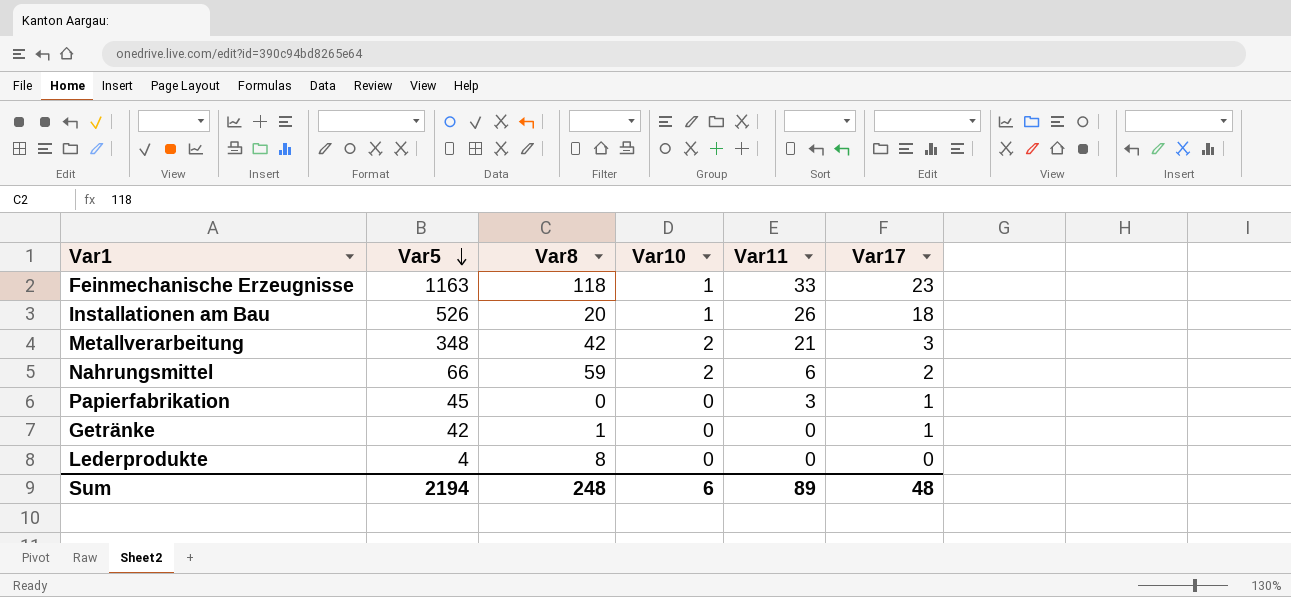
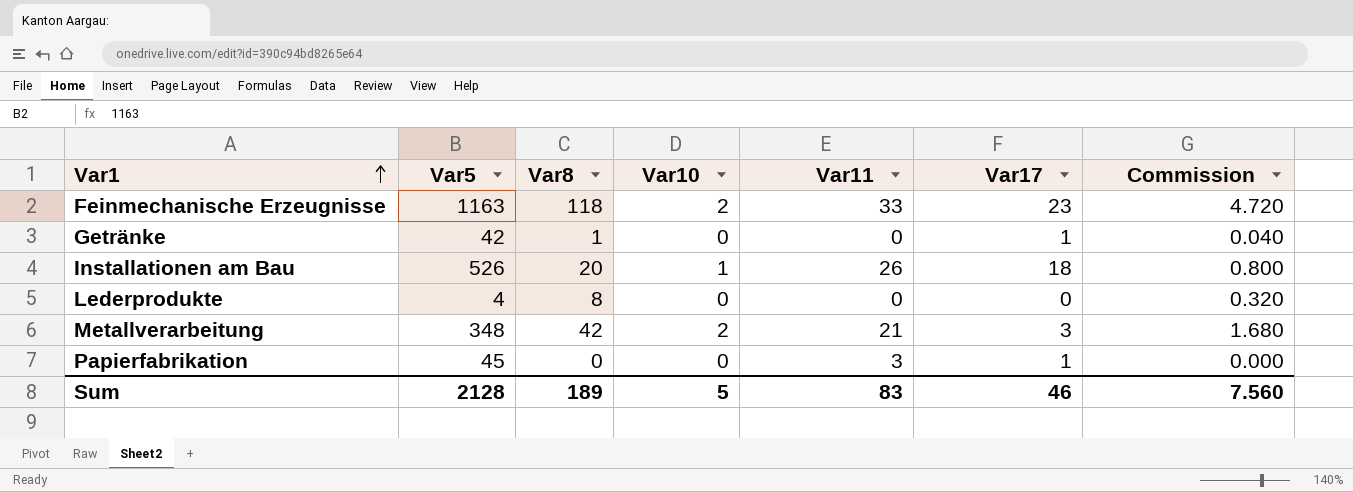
row order: Var5 descending -> Var1 ascending
column Commission | formula: none -> [Var8] * 0.04
row Nahrungsmittel: 66 | 59 | 2 | 6 | 2 -> none
Feinmechanische Erzeugnisse | Var10: 1 -> 2
Sum | Var5: 2194 -> 2128
Sum | Var8: 248 -> 189
Sum | Var10: 6 -> 5
Sum | Var11: 89 -> 83
Sum | Var17: 48 -> 46

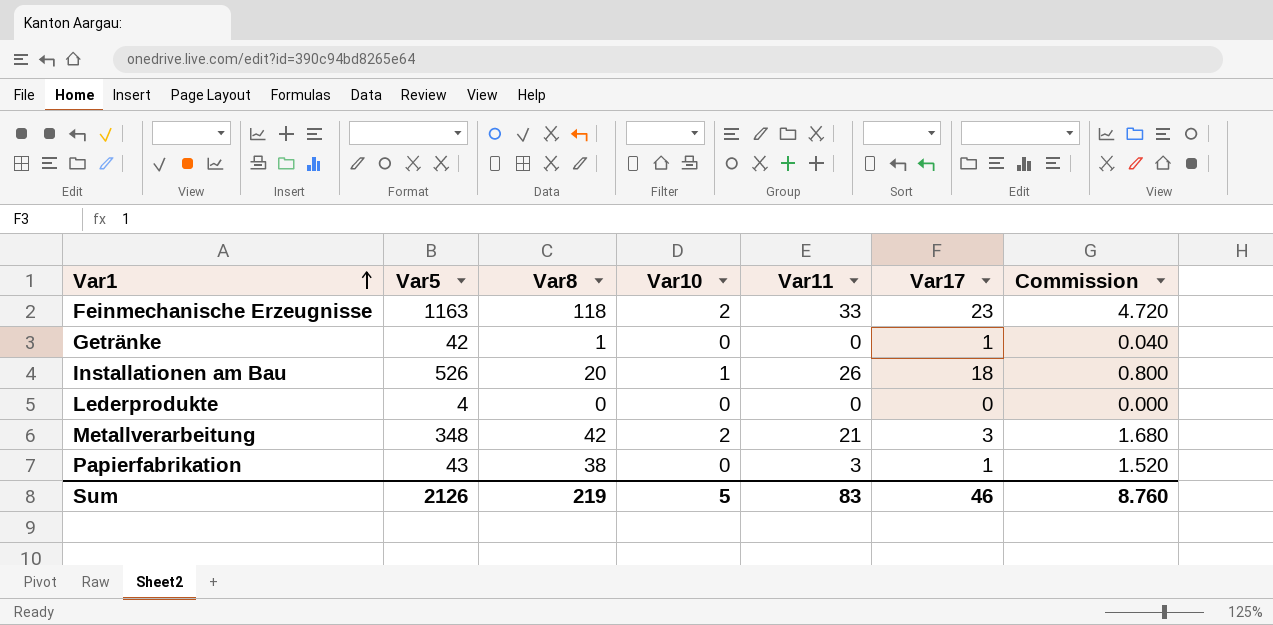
Lederprodukte | Var8: 8 -> 0
Lederprodukte | Commission: 0.320 -> 0.000
Papierfabrikation | Var5: 45 -> 43
Papierfabrikation | Var8: 0 -> 38
Papierfabrikation | Commission: 0.000 -> 1.520
Sum | Var5: 2128 -> 2126
Sum | Var8: 189 -> 219
Sum | Commission: 7.560 -> 8.760

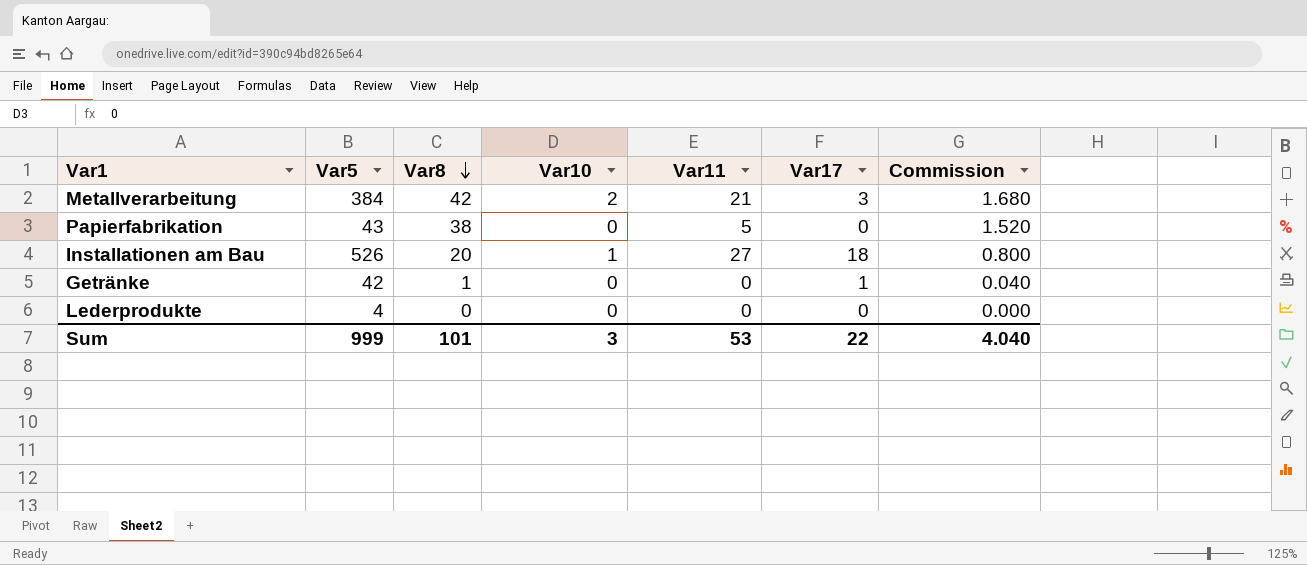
row order: Var1 ascending -> Var8 descending
row Feinmechanische Erzeugnisse: 1163 | 118 | 2 | 33 | 23 | 4.720 -> none
Metallverarbeitung | Var5: 348 -> 384
Papierfabrikation | Var11: 3 -> 5
Papierfabrikation | Var17: 1 -> 0
Installationen am Bau | Var11: 26 -> 27
Sum | Var5: 2126 -> 999
Sum | Var8: 219 -> 101
Sum | Var10: 5 -> 3
Sum | Var11: 83 -> 53
Sum | Var17: 46 -> 22
Sum | Commission: 8.760 -> 4.040

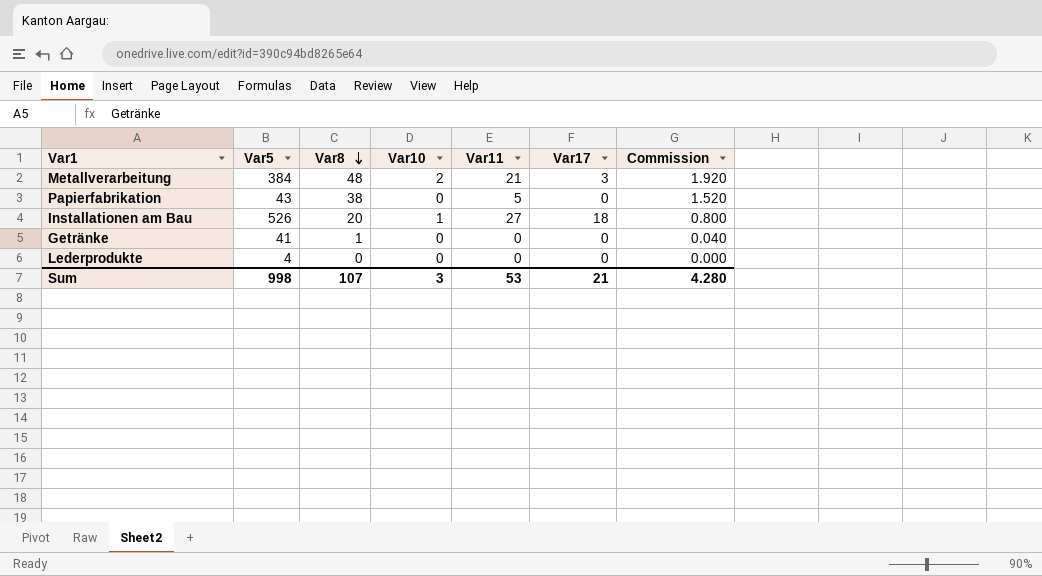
Metallverarbeitung | Var8: 42 -> 48
Metallverarbeitung | Commission: 1.680 -> 1.920
Getränke | Var5: 42 -> 41
Getränke | Var17: 1 -> 0
Sum | Var5: 999 -> 998
Sum | Var8: 101 -> 107
Sum | Var17: 22 -> 21
Sum | Commission: 4.040 -> 4.280

